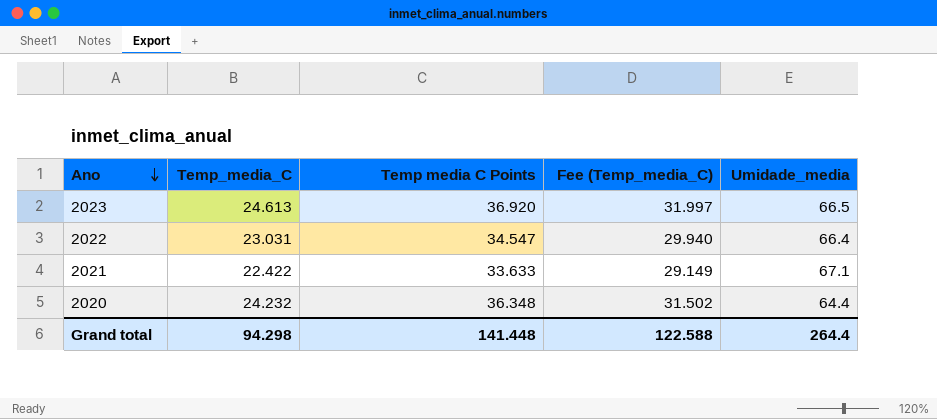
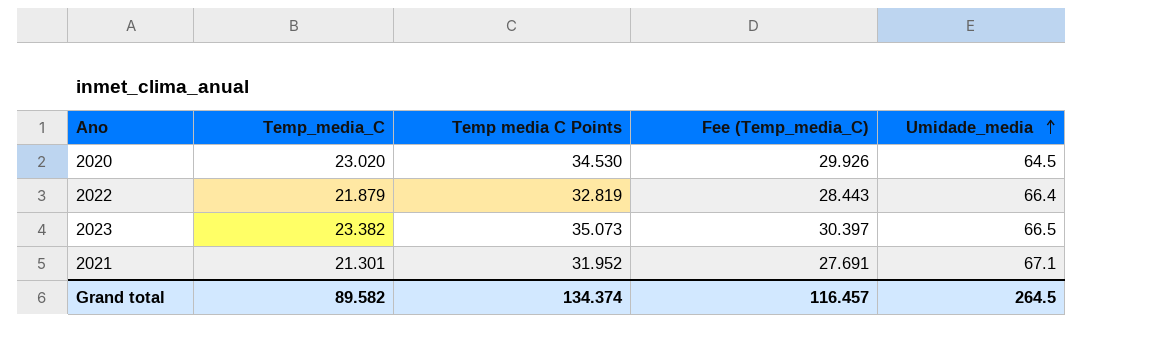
row order: Ano descending -> Umidade_media ascending
2020 | Temp_media_C: 24.232 -> 23.020
2020 | Temp media C Points: 36.348 -> 34.530
2020 | Fee (Temp_media_C): 31.502 -> 29.926
2020 | Umidade_media: 64.4 -> 64.5
2022 | Temp_media_C: 23.031 -> 21.879
2022 | Temp media C Points: 34.547 -> 32.819
2022 | Fee (Temp_media_C): 29.940 -> 28.443
2023 | Temp_media_C: 24.613 -> 23.382
2023 | Temp media C Points: 36.920 -> 35.073
2023 | Fee (Temp_media_C): 31.997 -> 30.397
2021 | Temp_media_C: 22.422 -> 21.301
2021 | Temp media C Points: 33.633 -> 31.952
2021 | Fee (Temp_media_C): 29.149 -> 27.691
Grand total | Temp_media_C: 94.298 -> 89.582
Grand total | Temp media C Points: 141.448 -> 134.374
Grand total | Fee (Temp_media_C): 122.588 -> 116.457
Grand total | Umidade_media: 264.4 -> 264.5

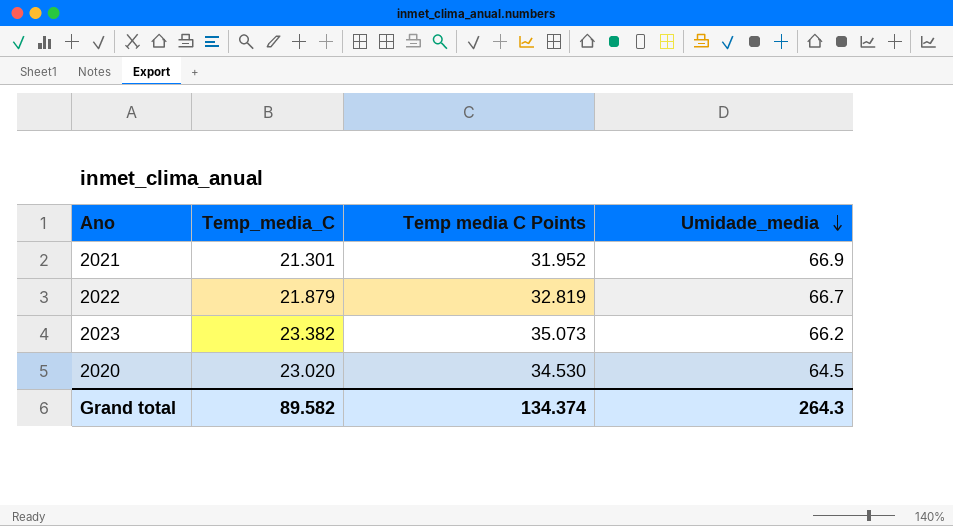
row order: Umidade_media ascending -> Umidade_media descending
column Fee (Temp_media_C) | formula: [Temp_media_C] * 1.3 -> none
2021 | Umidade_media: 67.1 -> 66.9
2022 | Umidade_media: 66.4 -> 66.7
2023 | Umidade_media: 66.5 -> 66.2
Grand total | Umidade_media: 264.5 -> 264.3

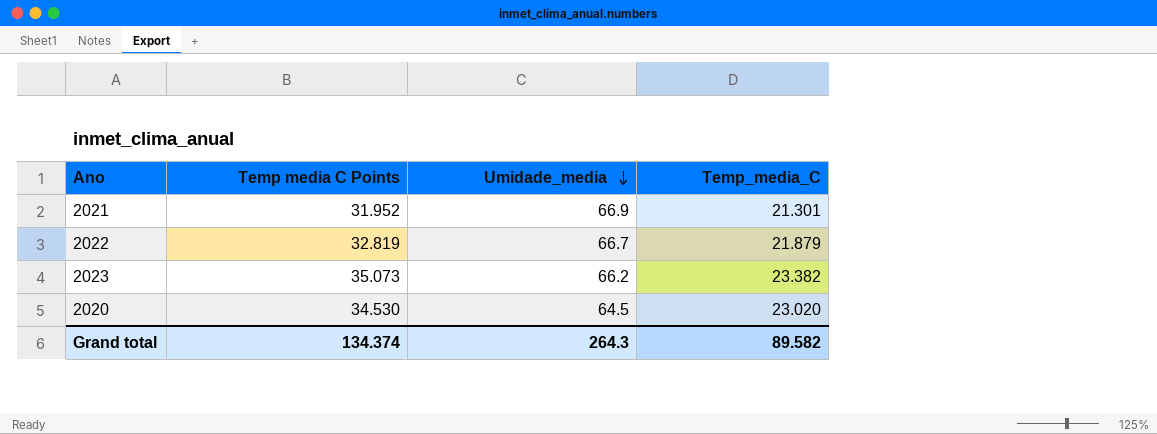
column Temp_media_C | position: 2 -> 4

